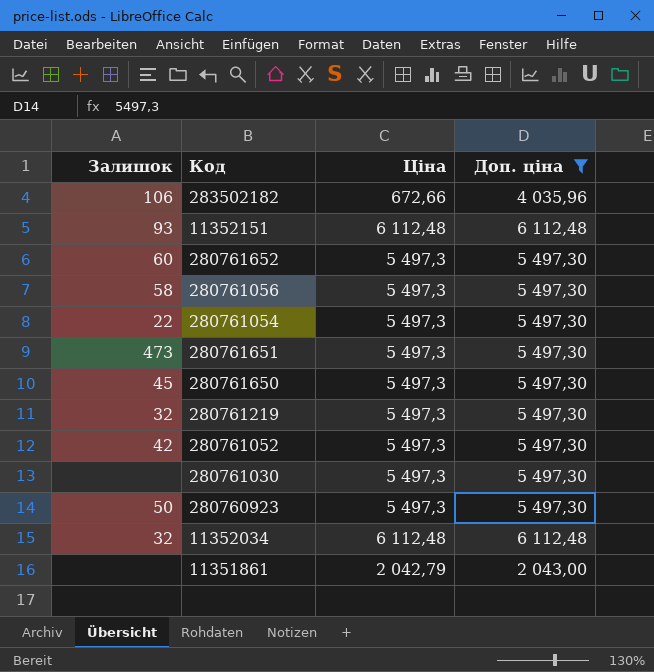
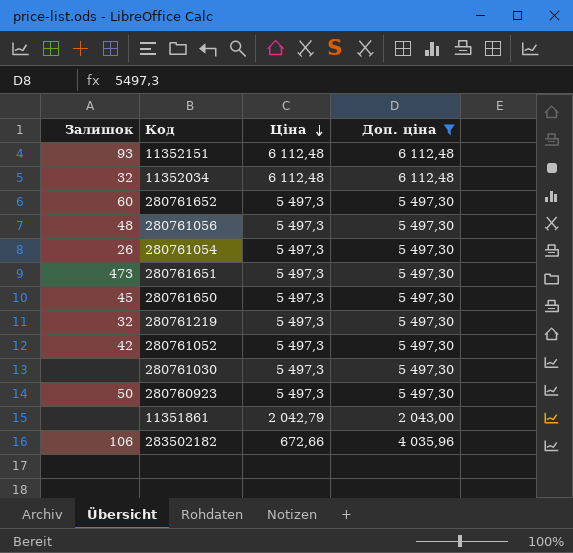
row order: none -> Ціна descending
280761056 | Залишок: 58 -> 48
280761054 | Залишок: 22 -> 26

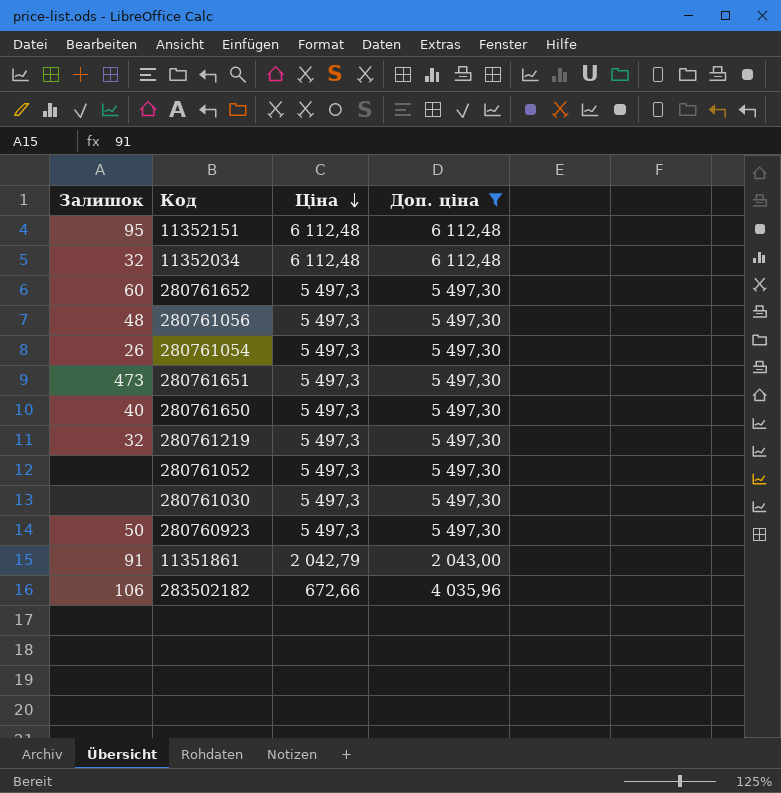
11352151 | Залишок: 93 -> 95
280761650 | Залишок: 45 -> 40
280761052 | Залишок: 42 -> none
11351861 | Залишок: none -> 91

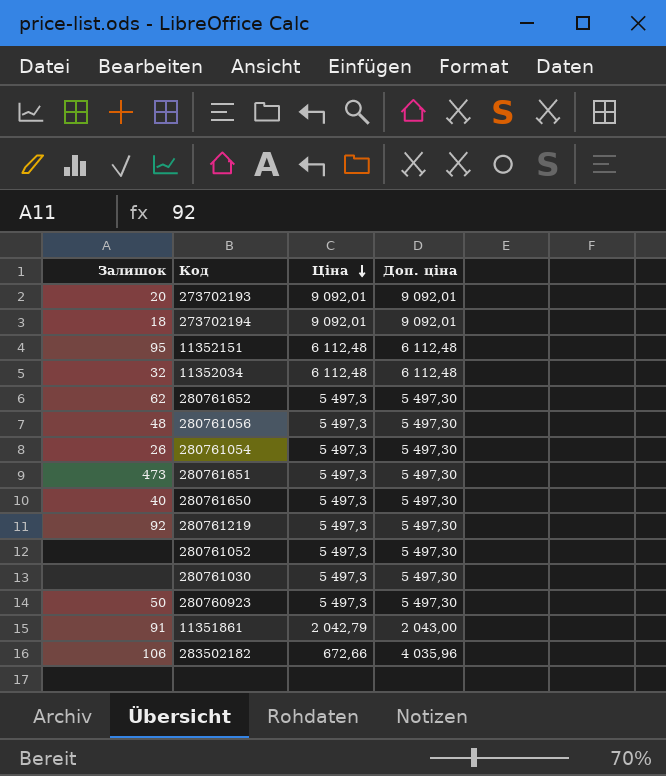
filter: Доп. ціна != 9 092,01 -> none
280761652 | Залишок: 60 -> 62
280761219 | Залишок: 32 -> 92

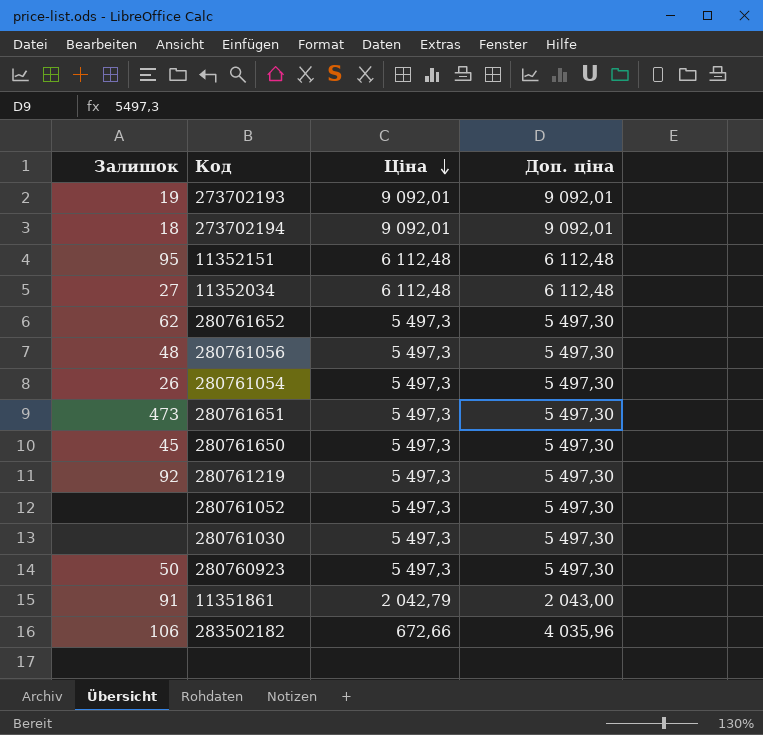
273702193 | Залишок: 20 -> 19
11352034 | Залишок: 32 -> 27
280761650 | Залишок: 40 -> 45

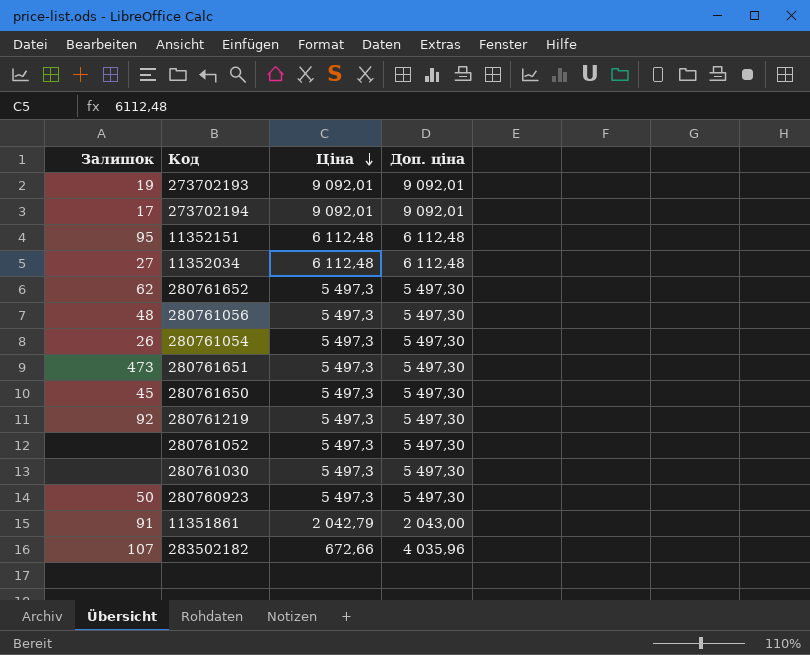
273702194 | Залишок: 18 -> 17
283502182 | Залишок: 106 -> 107

